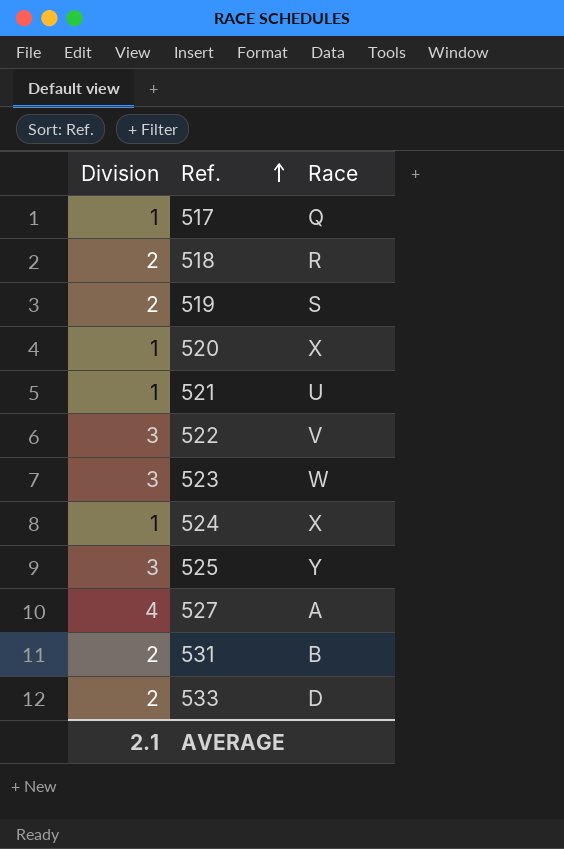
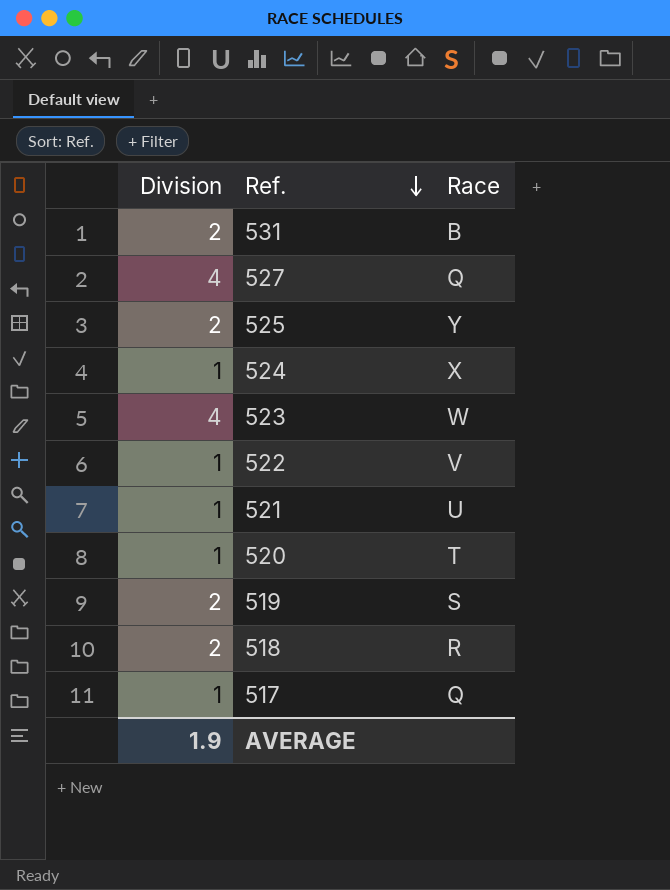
row order: Ref. ascending -> Ref. descending
row 533: 2 | D -> none
527 | Race: A -> Q
525 | Division: 3 -> 2
523 | Division: 3 -> 4
522 | Division: 3 -> 1
520 | Race: X -> T
AVERAGE | Division: 2.1 -> 1.9

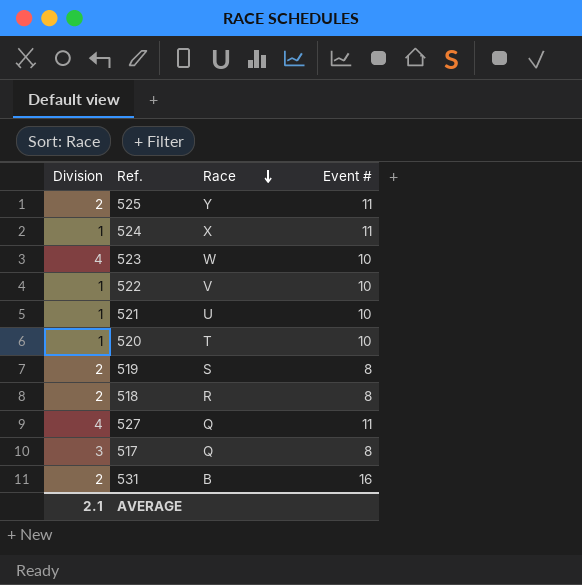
row order: Ref. descending -> Race descending
column Event # | position: none -> 4
517 | Division: 1 -> 3
AVERAGE | Division: 1.9 -> 2.1

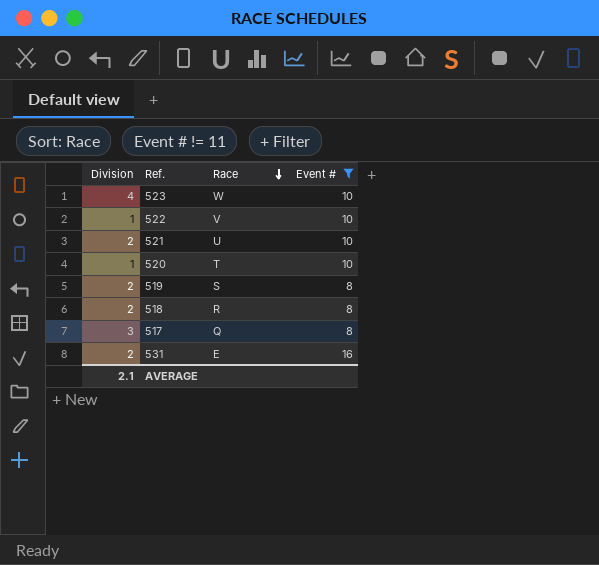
filter: none -> Event # != 11
521 | Division: 1 -> 2
531 | Race: B -> E

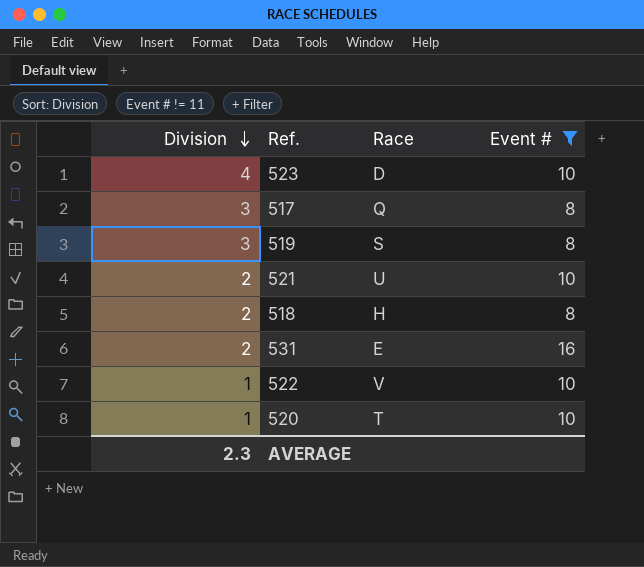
row order: Race descending -> Division descending
523 | Race: W -> D
519 | Division: 2 -> 3
518 | Race: R -> H
AVERAGE | Division: 2.1 -> 2.3

